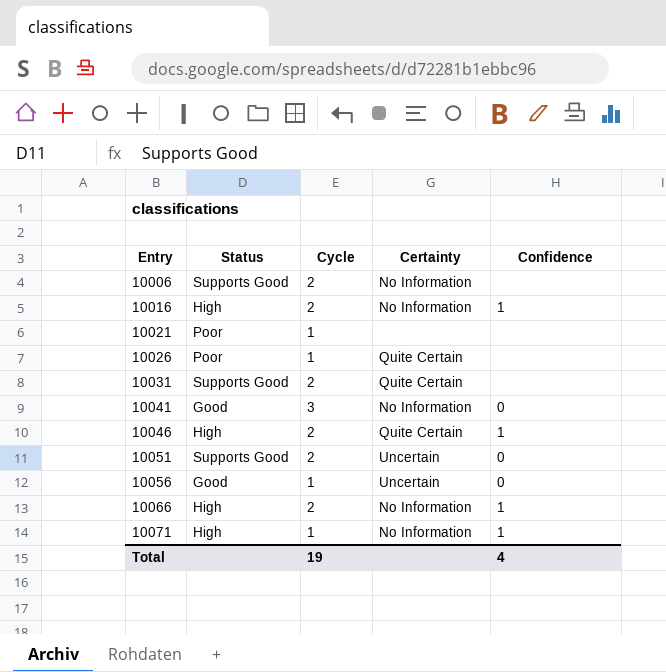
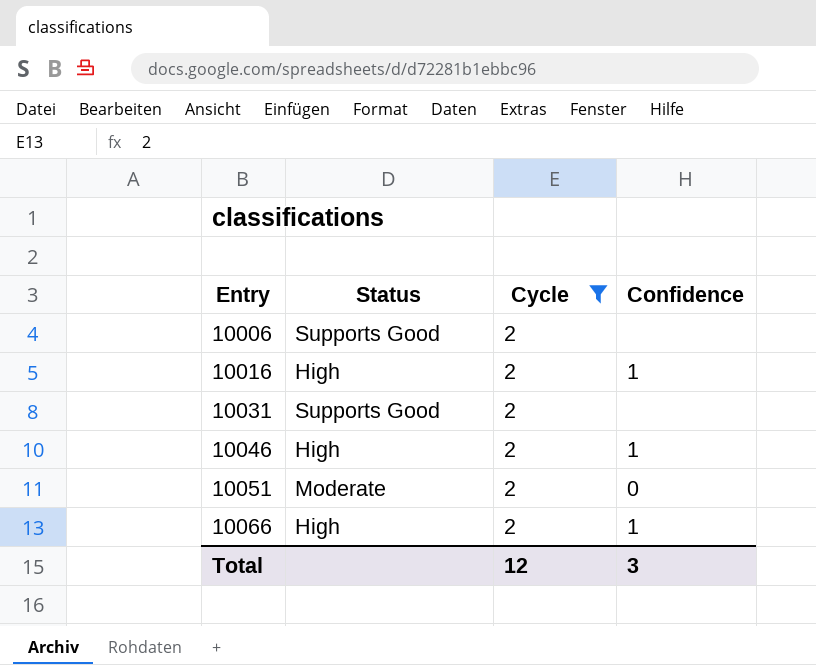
filter: none -> Cycle = 2
column Certainty | position: 4 -> none
10051 | Status: Supports Good -> Moderate
Total | Cycle: 19 -> 12
Total | Confidence: 4 -> 3

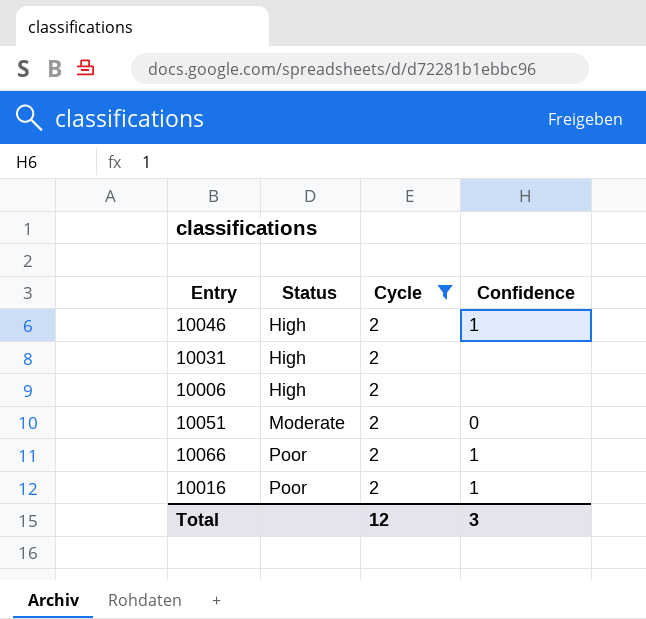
row order: Entry ascending -> Status ascending
10031 | Status: Supports Good -> High
10006 | Status: Supports Good -> High
10066 | Status: High -> Poor
10016 | Status: High -> Poor

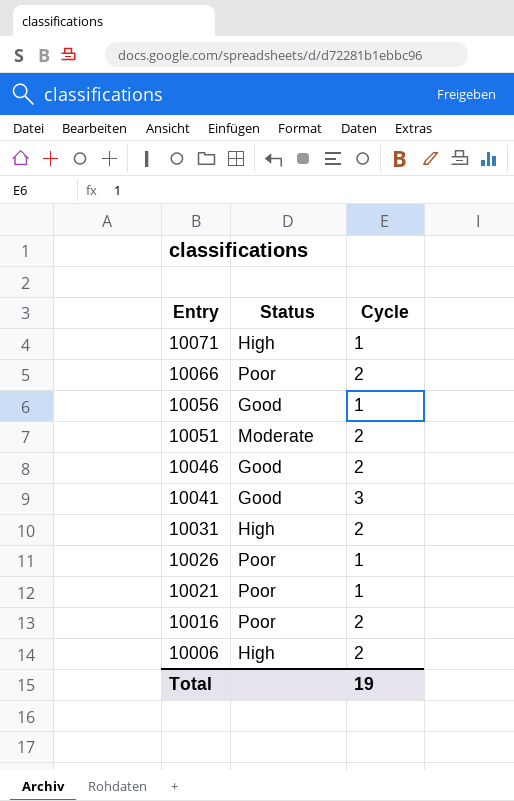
filter: Cycle = 2 -> none
row order: Status ascending -> Entry descending
column Confidence | position: 4 -> none
10046 | Status: High -> Good
Total | Cycle: 12 -> 19

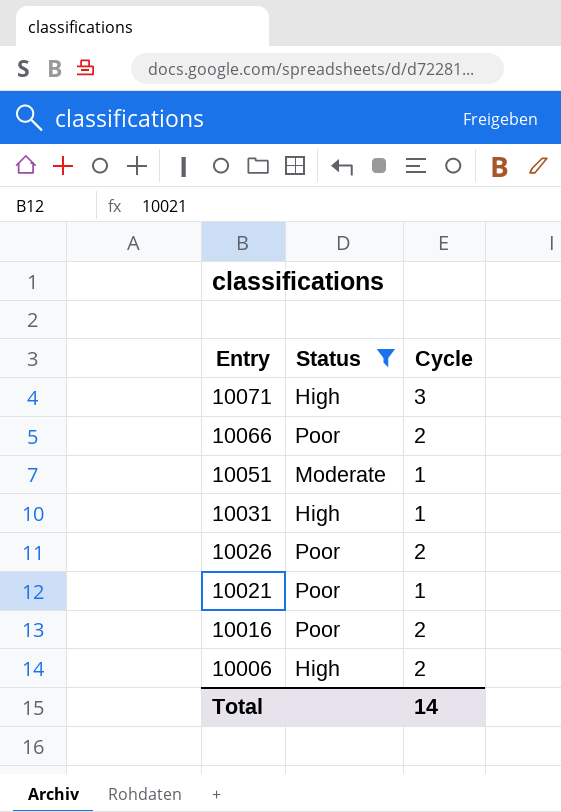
filter: none -> Status != Good
10071 | Cycle: 1 -> 3
10051 | Cycle: 2 -> 1
10031 | Cycle: 2 -> 1
10026 | Cycle: 1 -> 2
Total | Cycle: 19 -> 14

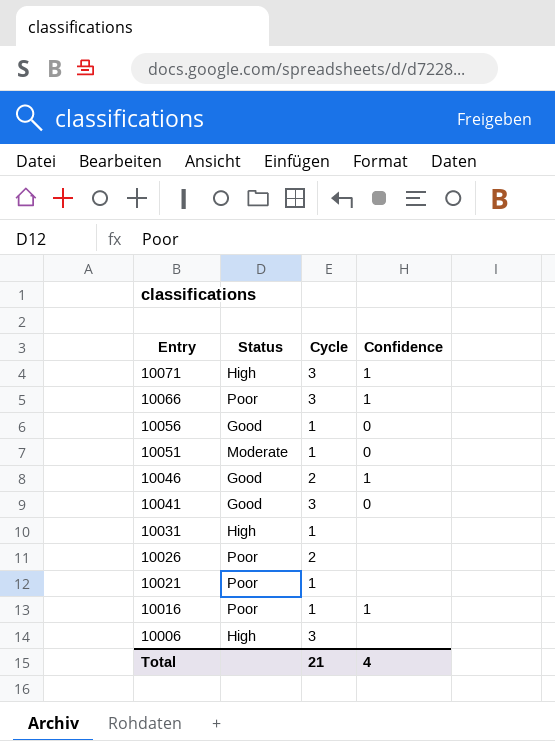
filter: Status != Good -> none
column Confidence | position: none -> 4
10066 | Cycle: 2 -> 3
10016 | Cycle: 2 -> 1
10006 | Cycle: 2 -> 3
Total | Cycle: 14 -> 21

